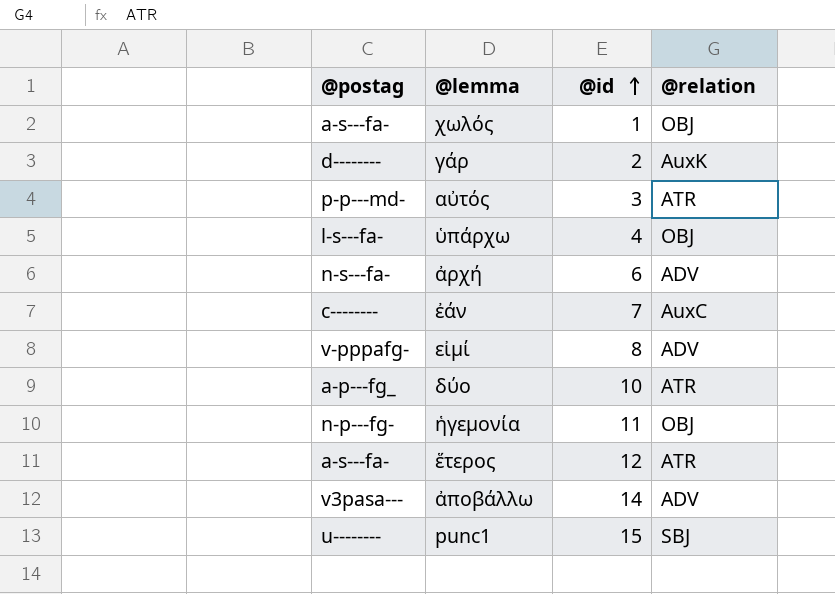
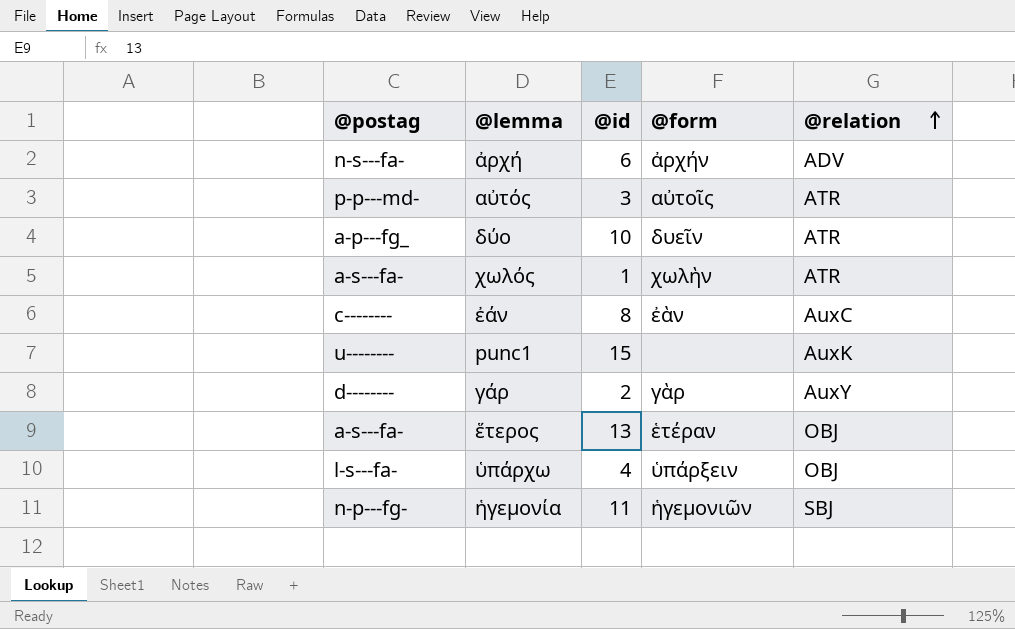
row order: @id ascending -> @relation ascending
column @form | position: none -> 4
row εἰμί: v-pppafg- | 8 | ADV -> none
row ἀποβάλλω: v3pasa--- | 14 | ADV -> none
χωλός | @relation: OBJ -> ATR
ἐάν | @id: 7 -> 8
punc1 | @relation: SBJ -> AuxK
γάρ | @relation: AuxK -> AuxY
ἕτερος | @id: 12 -> 13
ἕτερος | @relation: ATR -> OBJ
ἡγεμονία | @relation: OBJ -> SBJ

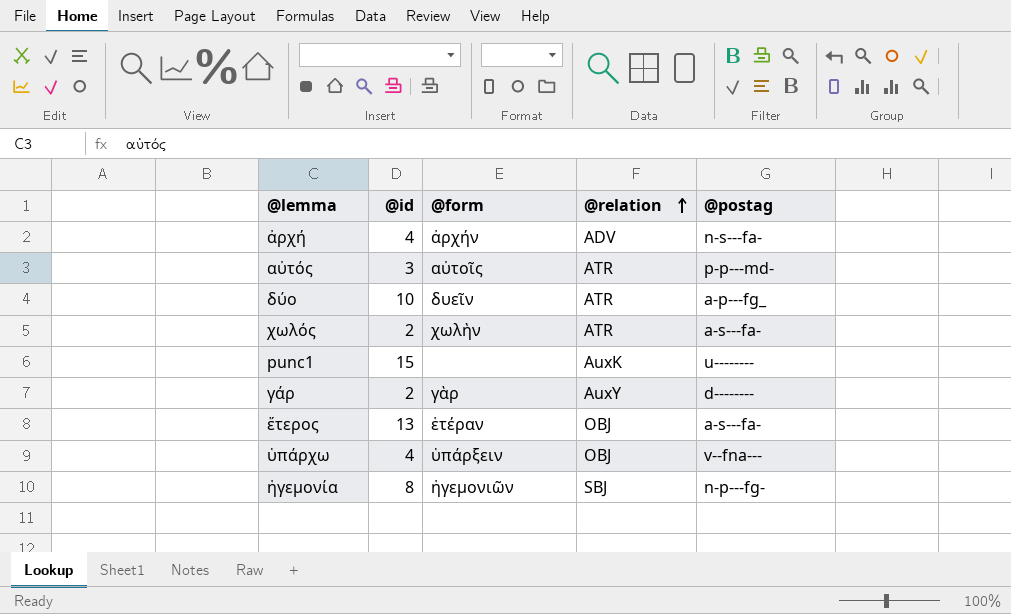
column @postag | position: 1 -> 5
row ἐάν: c-------- | 8 | ἐὰν | AuxC -> none
ἀρχή | @id: 6 -> 4
χωλός | @id: 1 -> 2
ὑπάρχω | @postag: l-s---fa- -> v--fna---
ἡγεμονία | @id: 11 -> 8

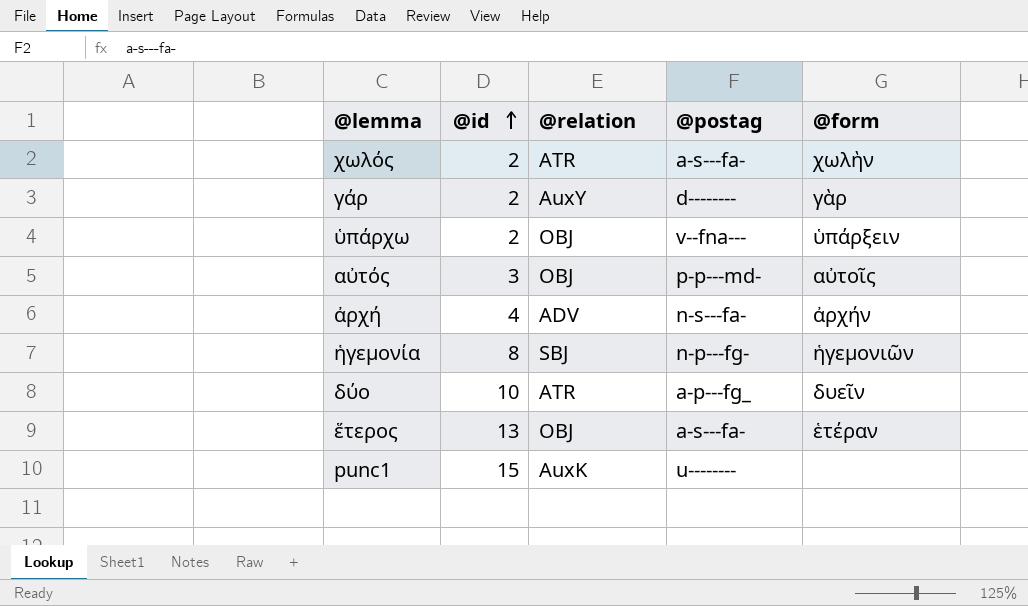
row order: @relation ascending -> @id ascending
column @form | position: 3 -> 5
ὑπάρχω | @id: 4 -> 2
αὐτός | @relation: ATR -> OBJ

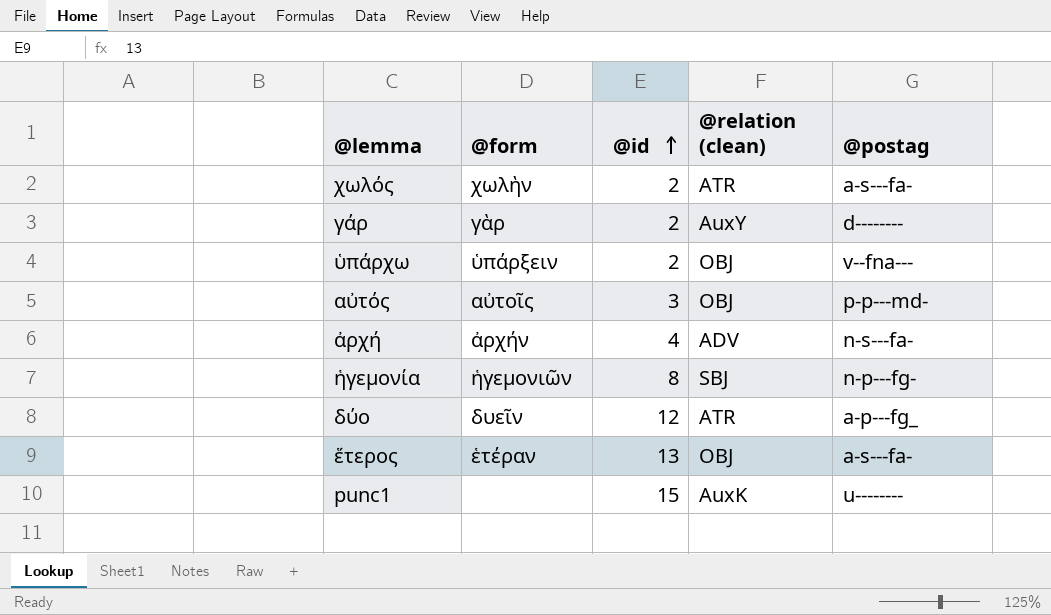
column @form | position: 5 -> 2
column name: @relation -> @relation (clean)
δύο | @id: 10 -> 12

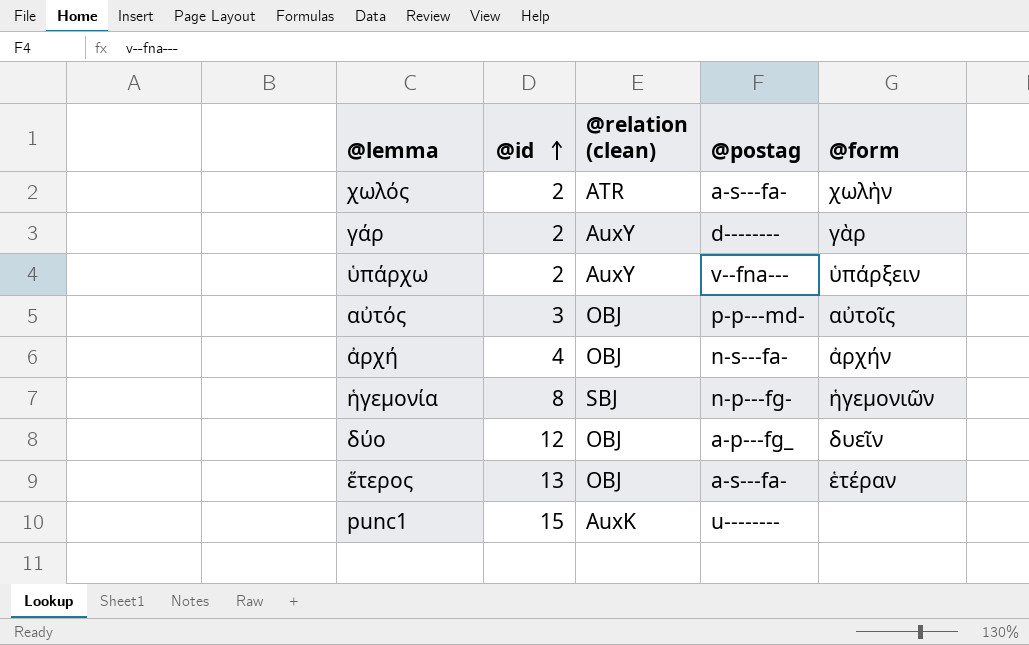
column @form | position: 2 -> 5
ὑπάρχω | @relation (clean): OBJ -> AuxY
ἀρχή | @relation (clean): ADV -> OBJ
δύο | @relation (clean): ATR -> OBJ

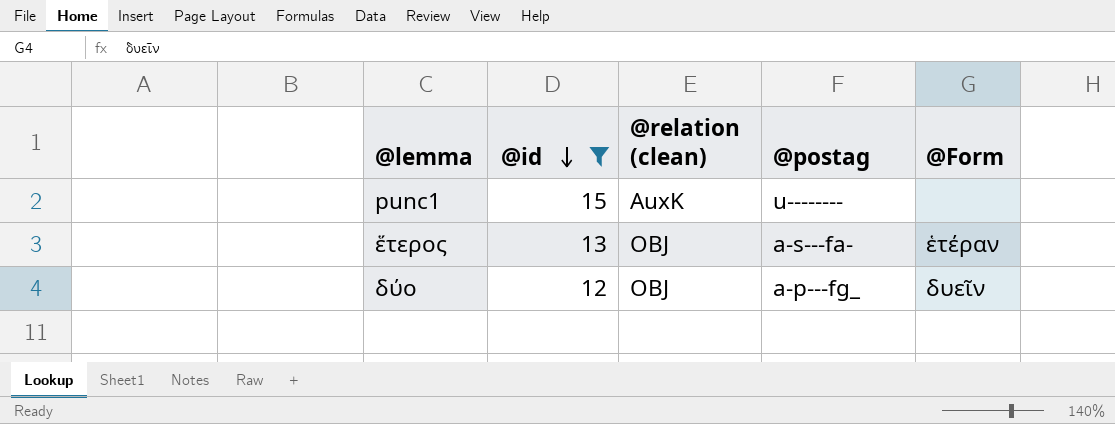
filter: none -> @id >= 12
row order: @id ascending -> @id descending
column name: @form -> @Form

